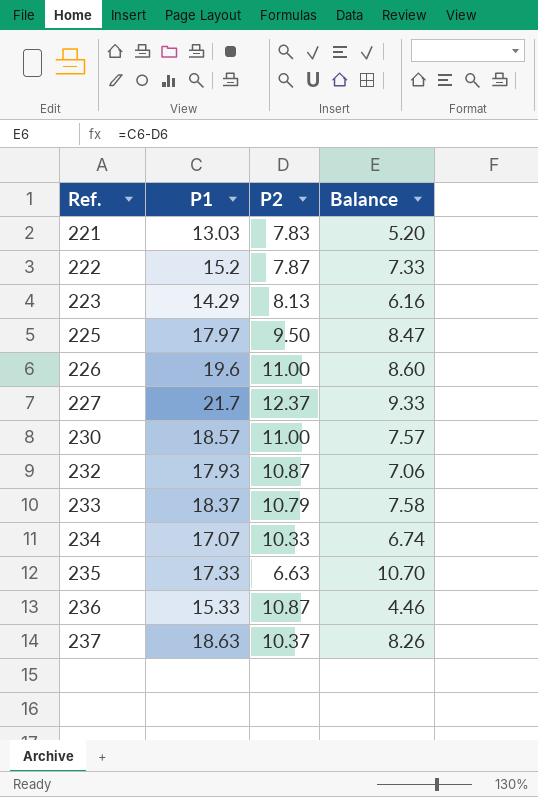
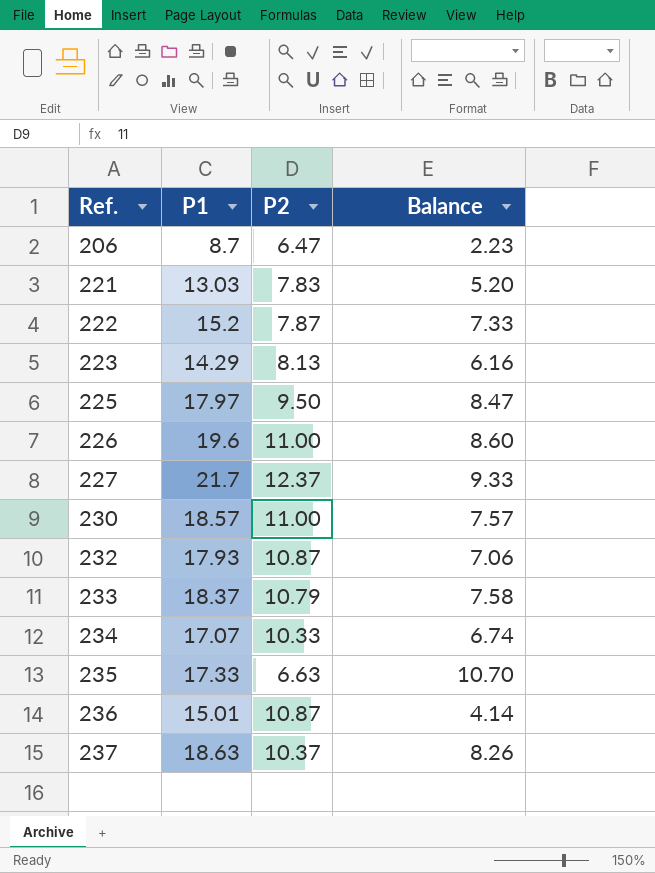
row 206: none -> 8.7 | 6.47 | 2.23
236 | P1: 15.33 -> 15.01
236 | Balance: 4.46 -> 4.14

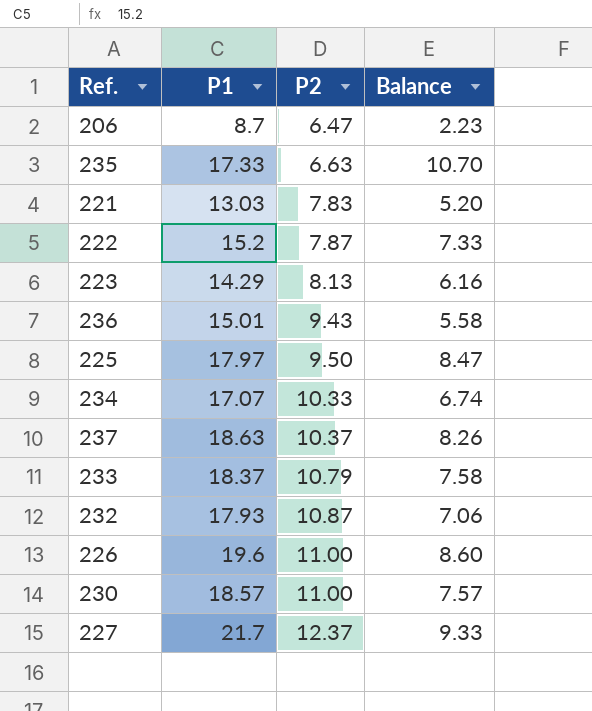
row order: Ref. ascending -> P2 ascending
236 | P2: 10.87 -> 9.43
236 | Balance: 4.14 -> 5.58

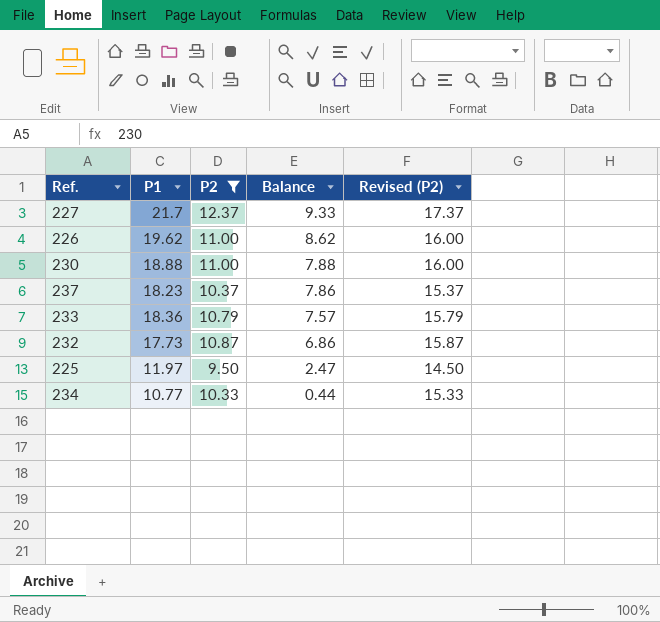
filter: none -> P2 >= 9.50
row order: P2 ascending -> Balance descending
column Revised (P2) | formula: none -> [P2] + 5
226 | P1: 19.6 -> 19.62
226 | Balance: 8.60 -> 8.62
230 | P1: 18.57 -> 18.88
230 | Balance: 7.57 -> 7.88
237 | P1: 18.63 -> 18.23
237 | Balance: 8.26 -> 7.86
233 | P1: 18.37 -> 18.36
233 | Balance: 7.58 -> 7.57
232 | P1: 17.93 -> 17.73
232 | Balance: 7.06 -> 6.86
225 | P1: 17.97 -> 11.97
225 | Balance: 8.47 -> 2.47
234 | P1: 17.07 -> 10.77
234 | Balance: 6.74 -> 0.44

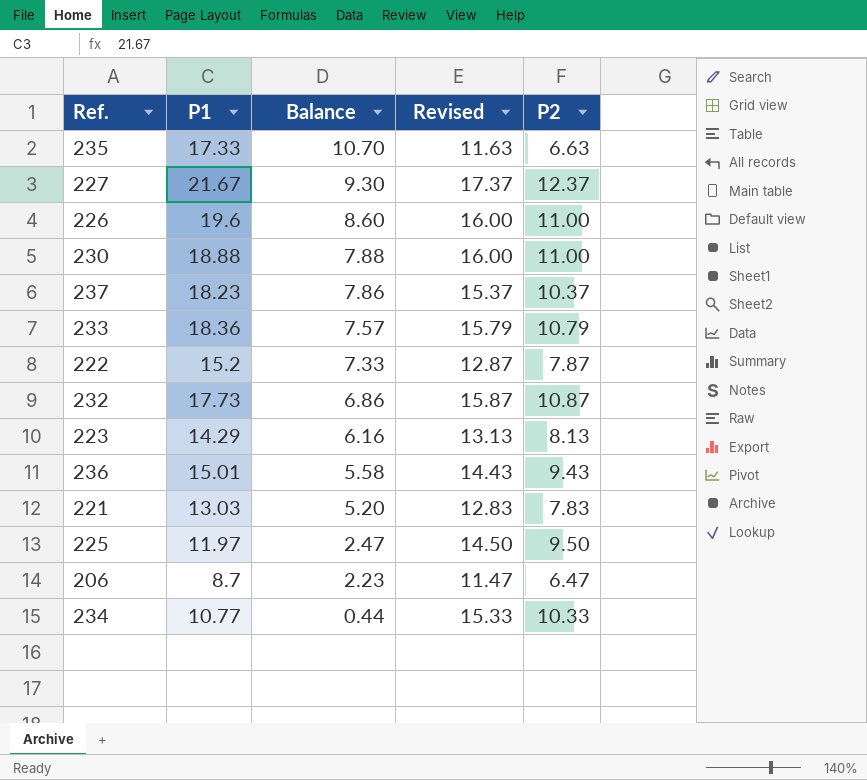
filter: P2 >= 9.50 -> none
column name: Revised (P2) -> Revised
column P2 | position: 3 -> 5
227 | P1: 21.7 -> 21.67
227 | Balance: 9.33 -> 9.30
226 | P1: 19.62 -> 19.6
226 | Balance: 8.62 -> 8.60

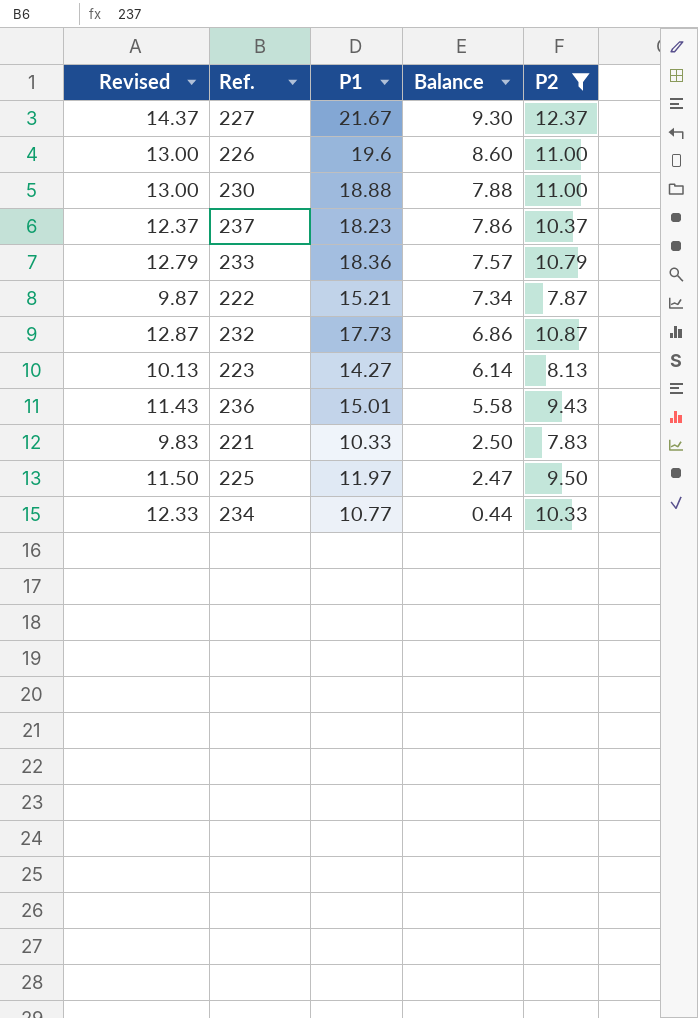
filter: none -> P2 >= 7.83
column Revised | formula: [P2] + 5 -> [P2] + 2
column Revised | position: 4 -> 1
222 | P1: 15.2 -> 15.21
222 | Balance: 7.33 -> 7.34
223 | P1: 14.29 -> 14.27
223 | Balance: 6.16 -> 6.14
221 | P1: 13.03 -> 10.33
221 | Balance: 5.20 -> 2.50

